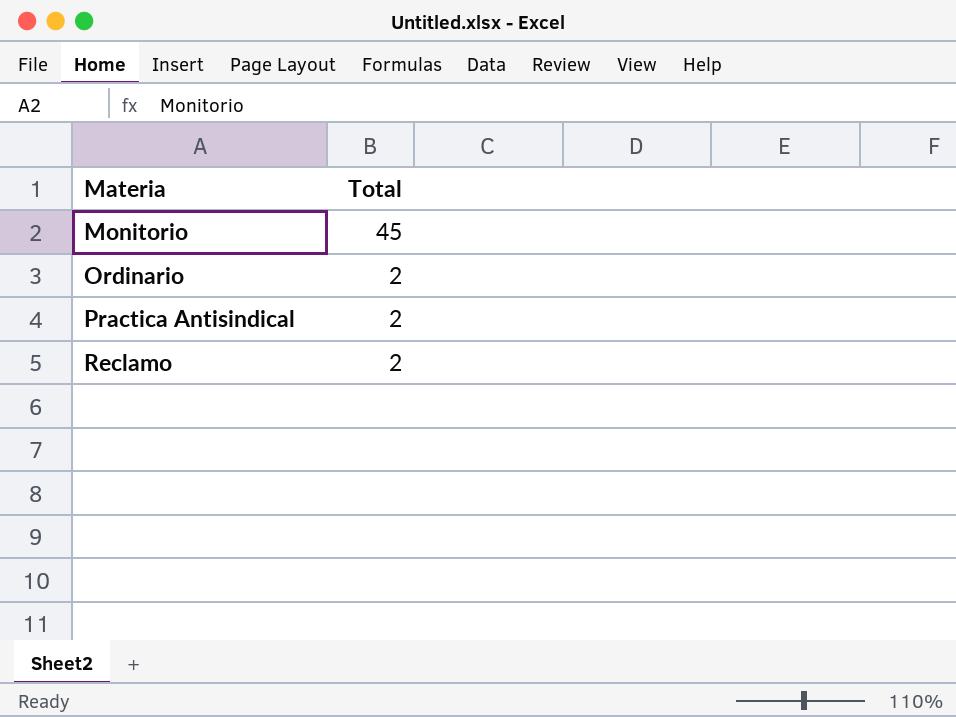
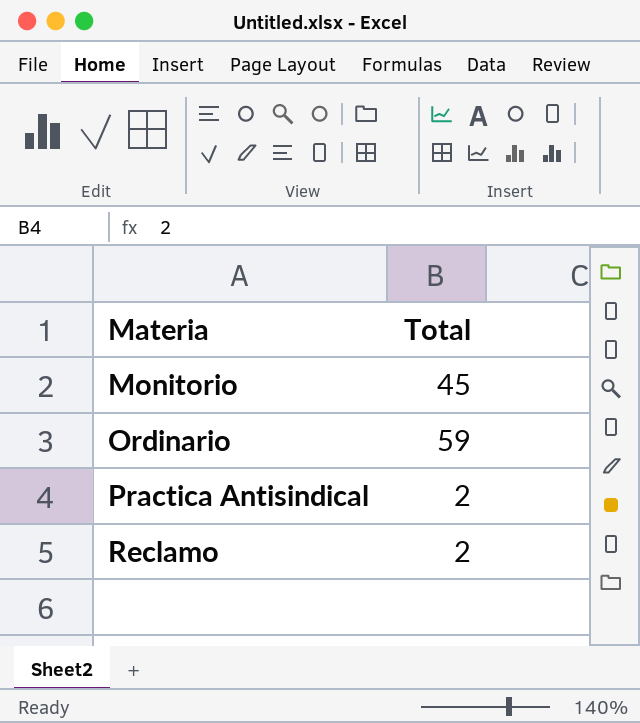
Ordinario | Total: 2 -> 59

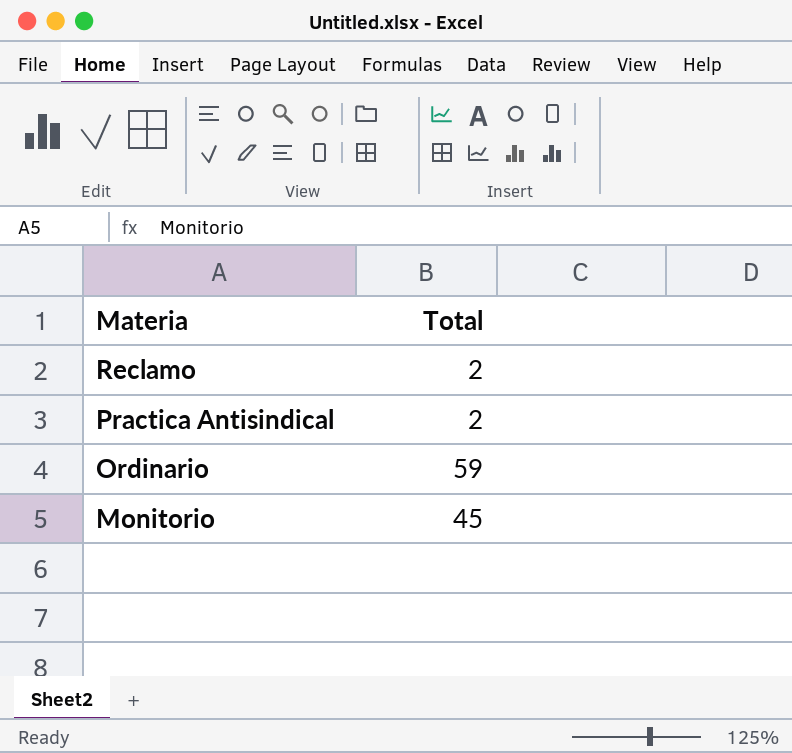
row order: Materia ascending -> Materia descending

